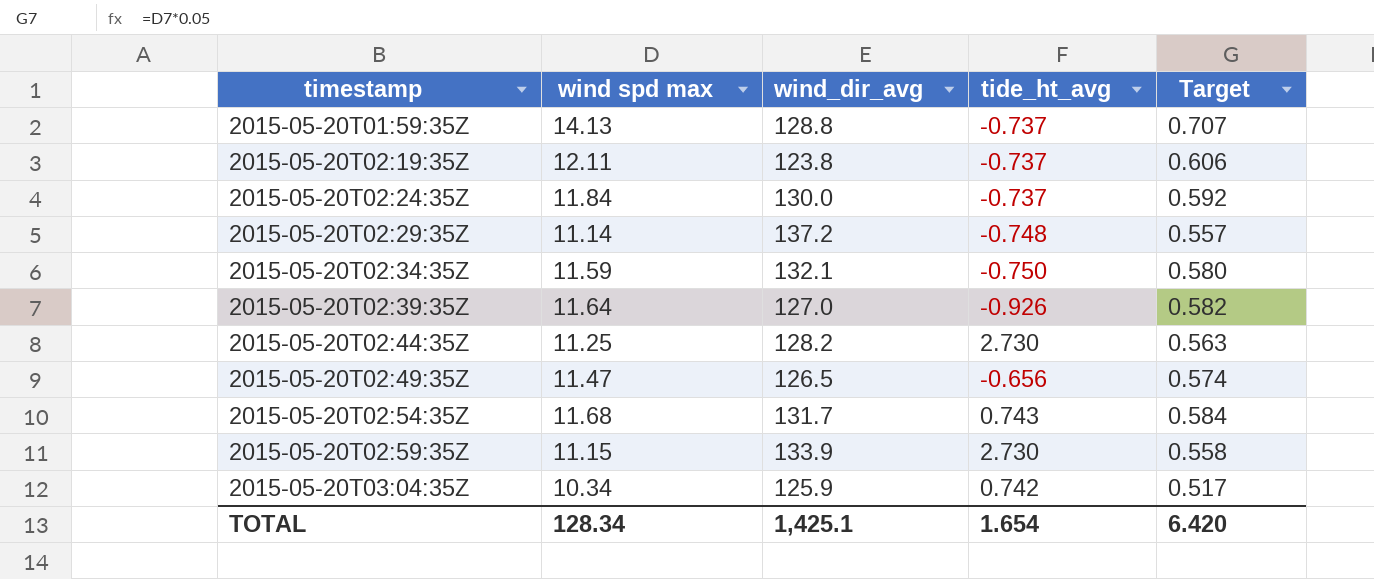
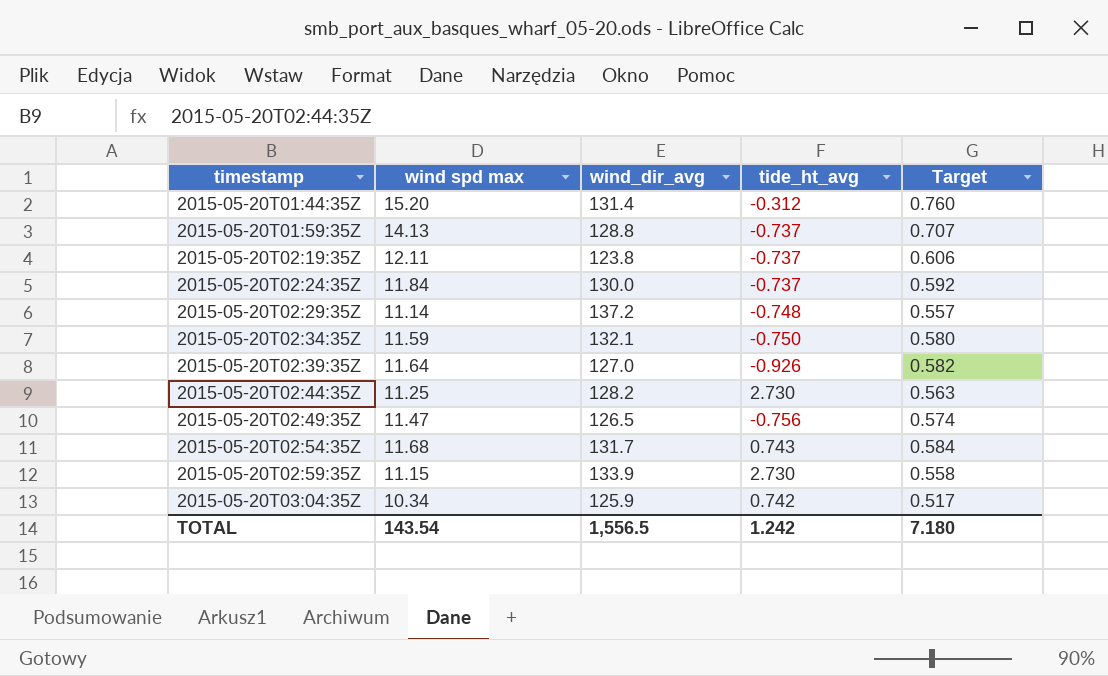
row 2015-05-20T01:44:35Z: none -> 15.20 | 131.4 | -0.312 | 0.760
2015-05-20T02:49:35Z | tide_ht_avg: -0.656 -> -0.756
TOTAL | wind spd max: 128.34 -> 143.54
TOTAL | wind_dir_avg: 1,425.1 -> 1,556.5
TOTAL | tide_ht_avg: 1.654 -> 1.242
TOTAL | Target: 6.420 -> 7.180

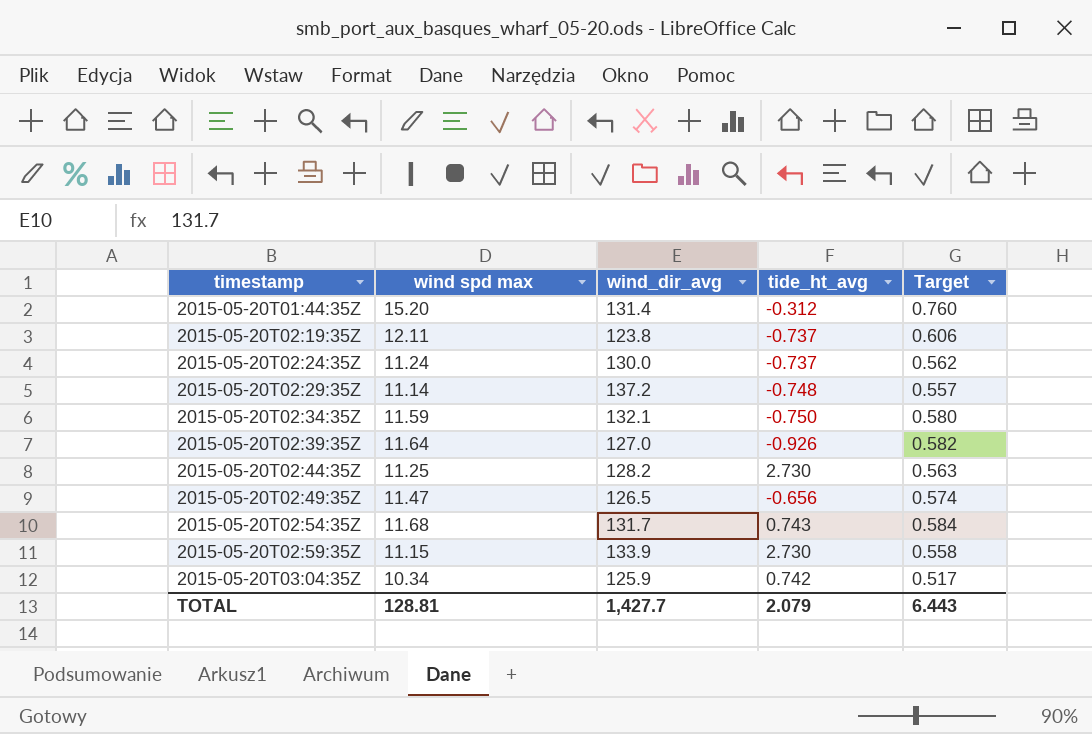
row 2015-05-20T01:59:35Z: 14.13 | 128.8 | -0.737 | 0.707 -> none
2015-05-20T02:24:35Z | wind spd max: 11.84 -> 11.24
2015-05-20T02:24:35Z | Target: 0.592 -> 0.562
2015-05-20T02:49:35Z | tide_ht_avg: -0.756 -> -0.656
TOTAL | wind spd max: 143.54 -> 128.81
TOTAL | wind_dir_avg: 1,556.5 -> 1,427.7
TOTAL | tide_ht_avg: 1.242 -> 2.079
TOTAL | Target: 7.180 -> 6.443

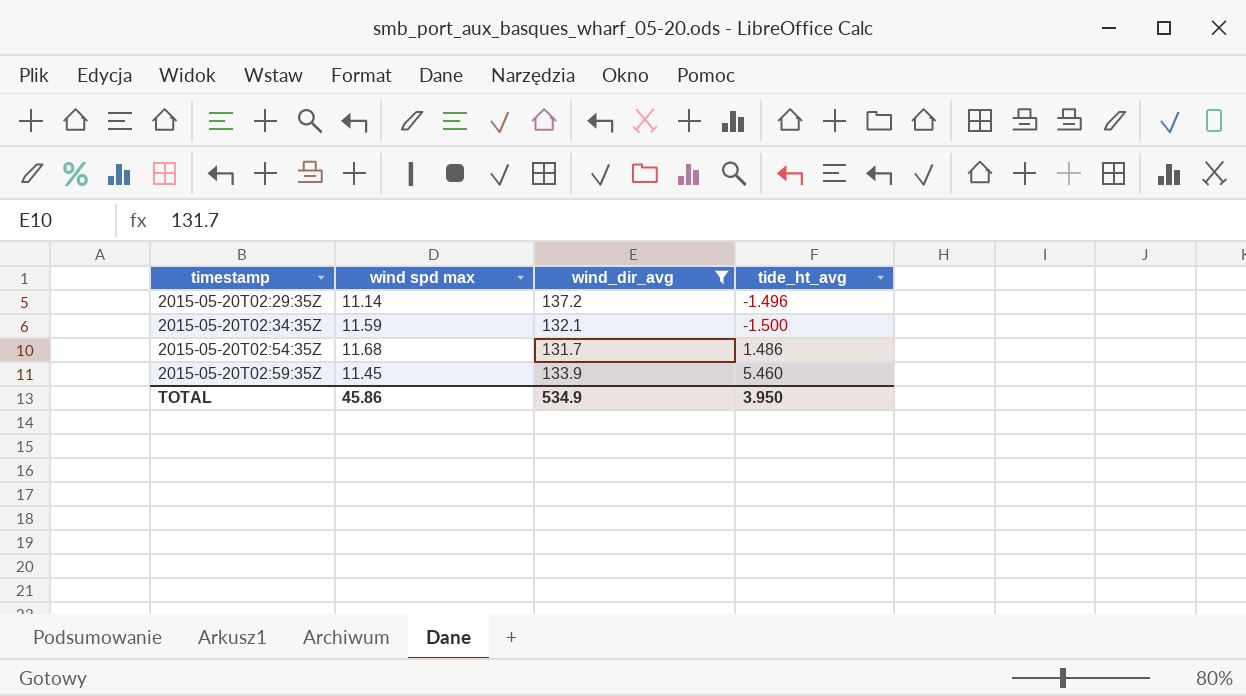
filter: none -> wind_dir_avg >= 131.7
column Target | formula: [wind spd max] * 0.05 -> none
2015-05-20T02:29:35Z | tide_ht_avg: -0.748 -> -1.496
2015-05-20T02:34:35Z | tide_ht_avg: -0.750 -> -1.500
2015-05-20T02:54:35Z | tide_ht_avg: 0.743 -> 1.486
2015-05-20T02:59:35Z | wind spd max: 11.15 -> 11.45
2015-05-20T02:59:35Z | tide_ht_avg: 2.730 -> 5.460
TOTAL | wind spd max: 128.81 -> 45.86
TOTAL | wind_dir_avg: 1,427.7 -> 534.9
TOTAL | tide_ht_avg: 2.079 -> 3.950

